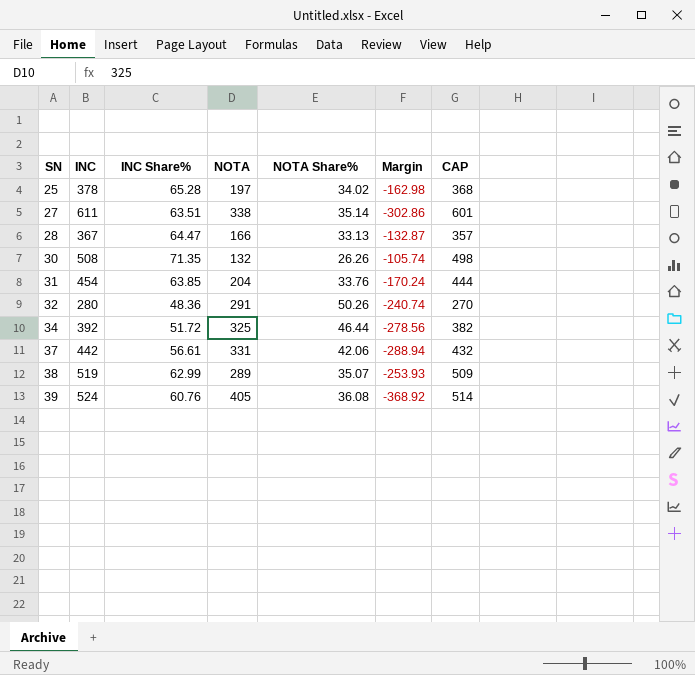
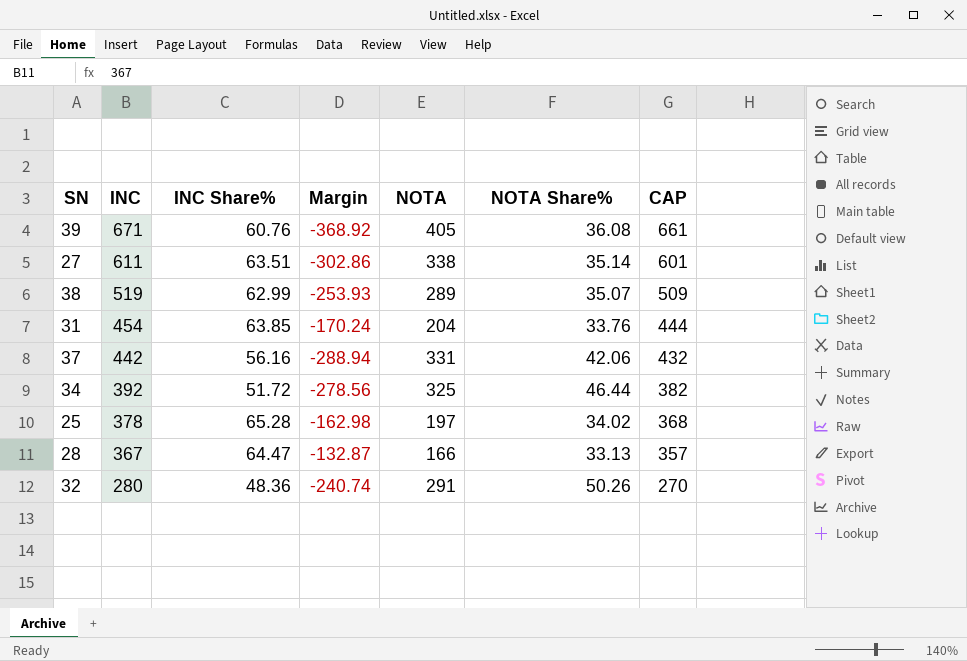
row order: SN ascending -> INC descending
column Margin | position: 6 -> 4
row 30: 508 | 71.35 | 132 | 26.26 | -105.74 | 498 -> none
39 | INC: 524 -> 671
39 | CAP: 514 -> 661
37 | INC Share%: 56.61 -> 56.16

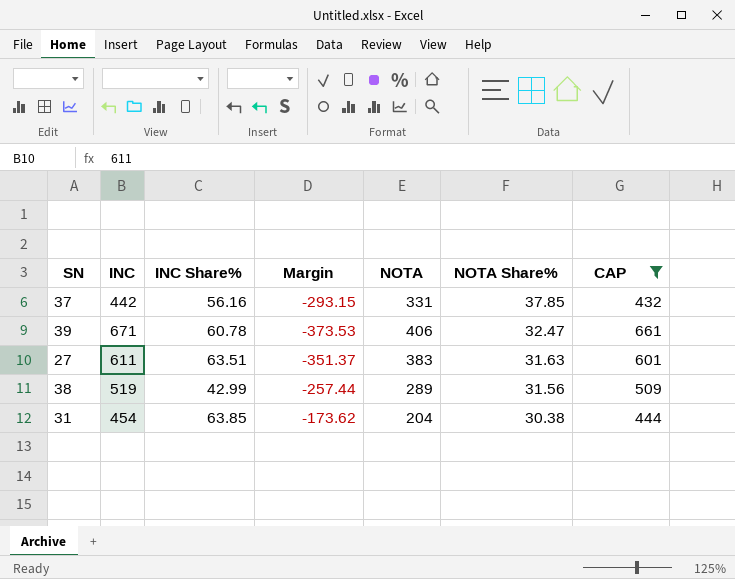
filter: none -> CAP >= 432
row order: INC descending -> NOTA Share% descending
37 | Margin: -288.94 -> -293.15
37 | NOTA Share%: 42.06 -> 37.85
39 | INC Share%: 60.76 -> 60.78
39 | Margin: -368.92 -> -373.53
39 | NOTA: 405 -> 406
39 | NOTA Share%: 36.08 -> 32.47
27 | Margin: -302.86 -> -351.37
27 | NOTA: 338 -> 383
27 | NOTA Share%: 35.14 -> 31.63
38 | INC Share%: 62.99 -> 42.99
38 | Margin: -253.93 -> -257.44
38 | NOTA Share%: 35.07 -> 31.56
31 | Margin: -170.24 -> -173.62
31 | NOTA Share%: 33.76 -> 30.38

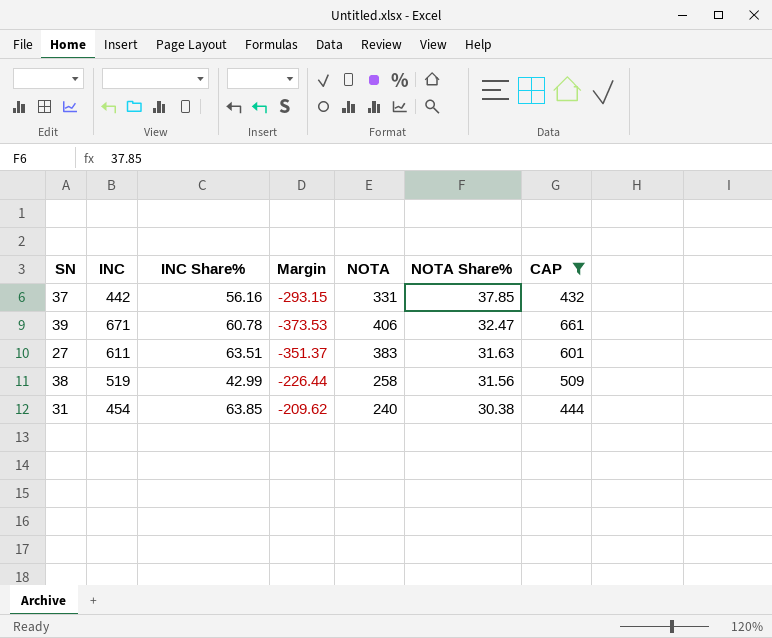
38 | Margin: -257.44 -> -226.44
38 | NOTA: 289 -> 258
31 | Margin: -173.62 -> -209.62
31 | NOTA: 204 -> 240

